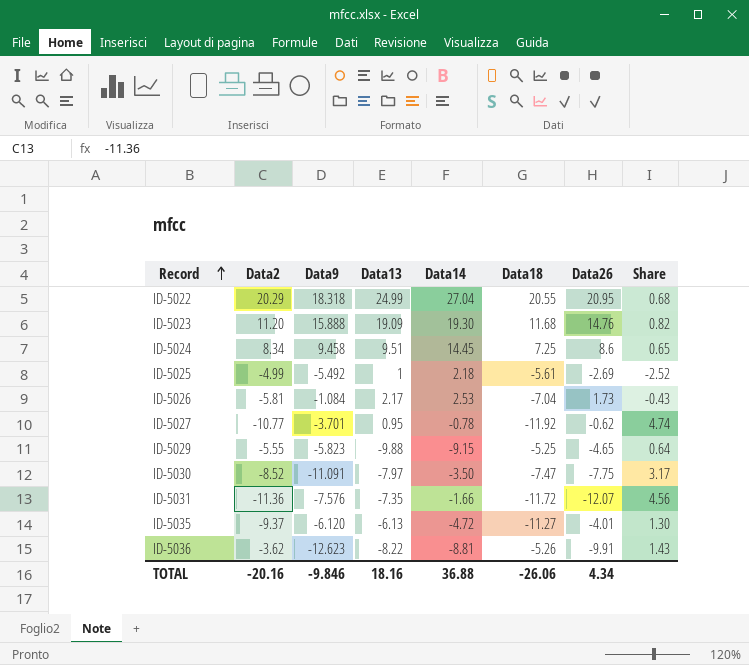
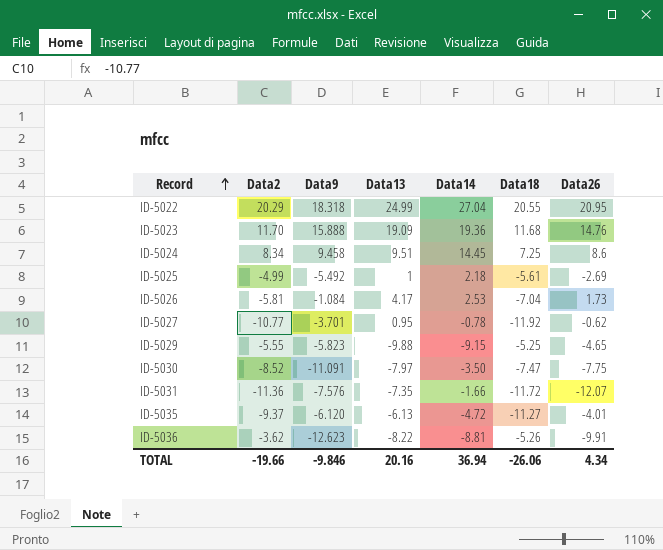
column Share | formula: [Data9] / [Data14] -> none
ID-5023 | Data2: 11.20 -> 11.70
ID-5023 | Data14: 19.30 -> 19.36
ID-5026 | Data13: 2.17 -> 4.17
TOTAL | Data2: -20.16 -> -19.66
TOTAL | Data13: 18.16 -> 20.16
TOTAL | Data14: 36.88 -> 36.94

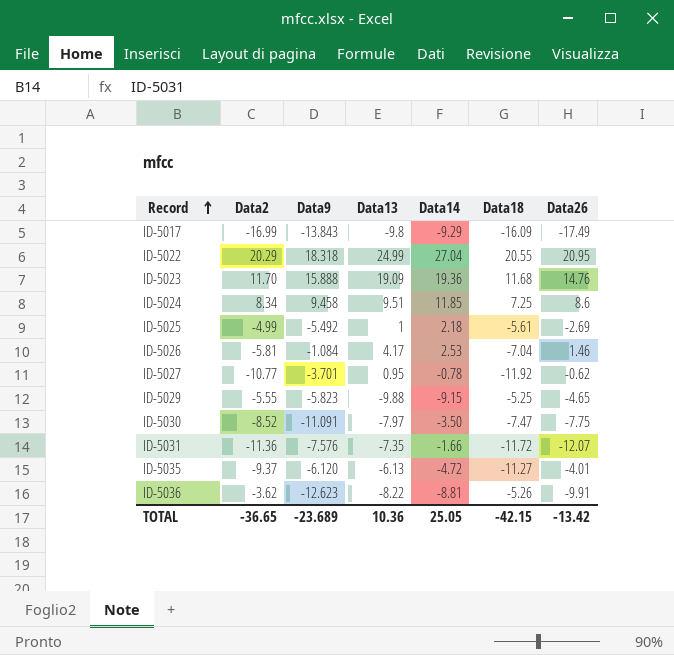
row ID-5017: none -> -16.99 | -13.843 | -9.8 | -9.29 | -16.09 | -17.49
ID-5024 | Data14: 14.45 -> 11.85
ID-5026 | Data26: 1.73 -> 1.46
TOTAL | Data2: -19.66 -> -36.65
TOTAL | Data9: -9.846 -> -23.689
TOTAL | Data13: 20.16 -> 10.36
TOTAL | Data14: 36.94 -> 25.05
TOTAL | Data18: -26.06 -> -42.15
TOTAL | Data26: 4.34 -> -13.42

